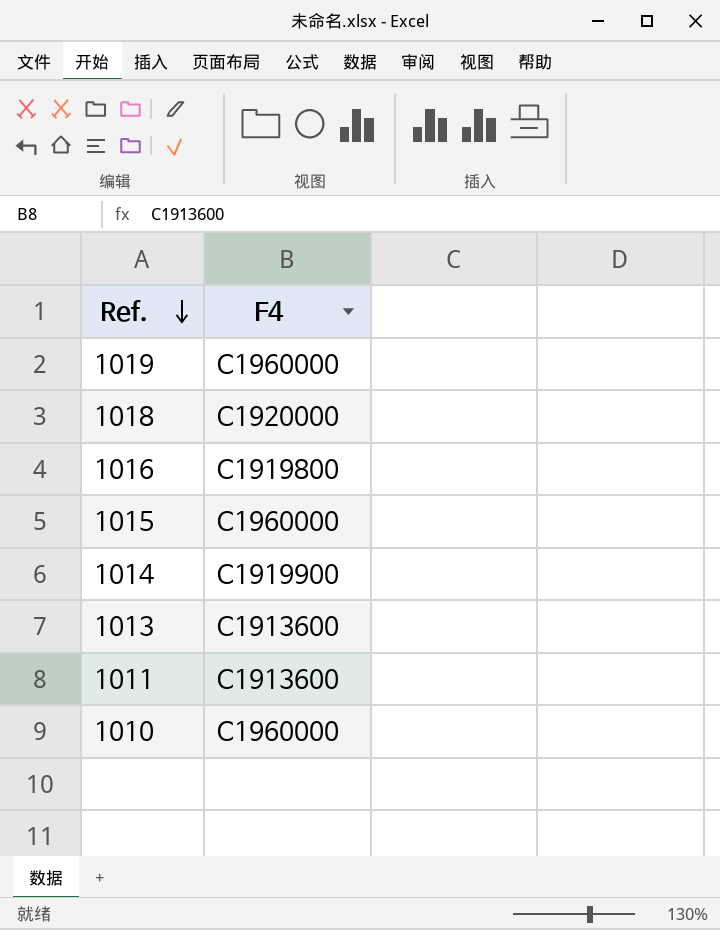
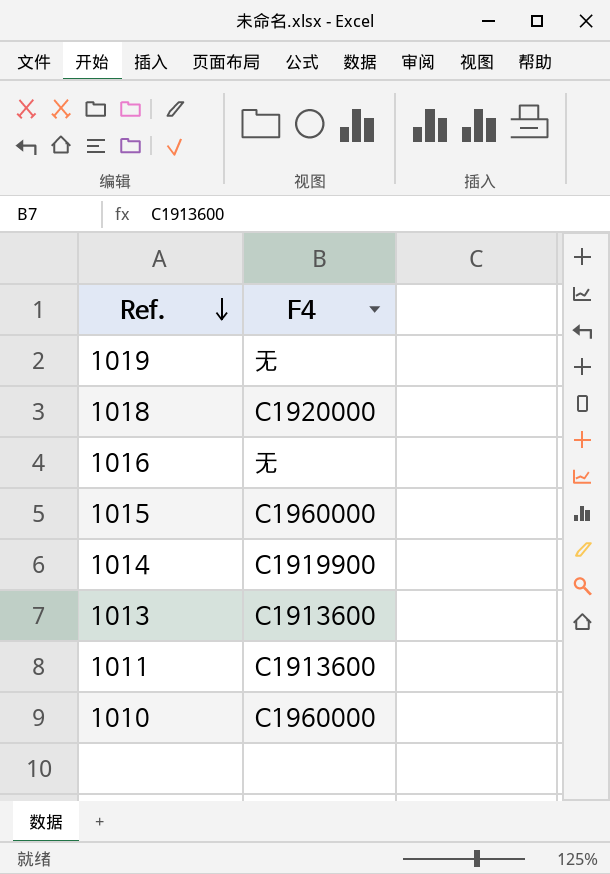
1019 | F4: C1960000 -> 无
1016 | F4: C1919800 -> 无

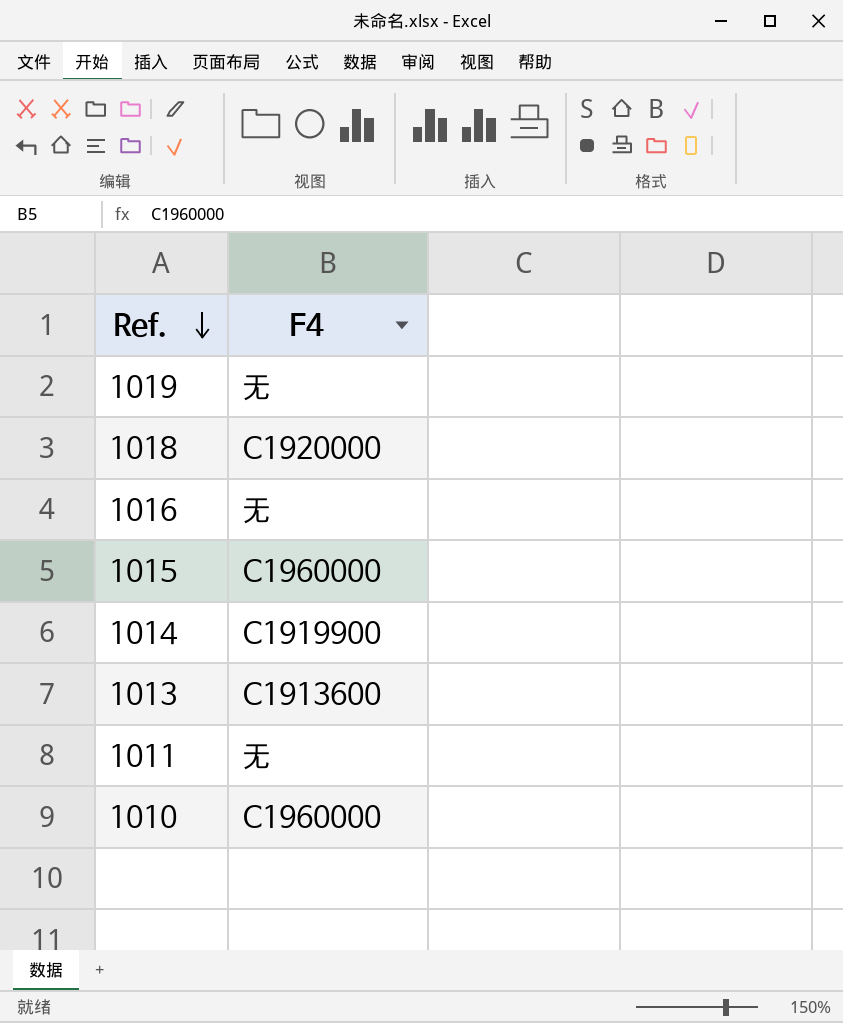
1011 | F4: C1913600 -> 无

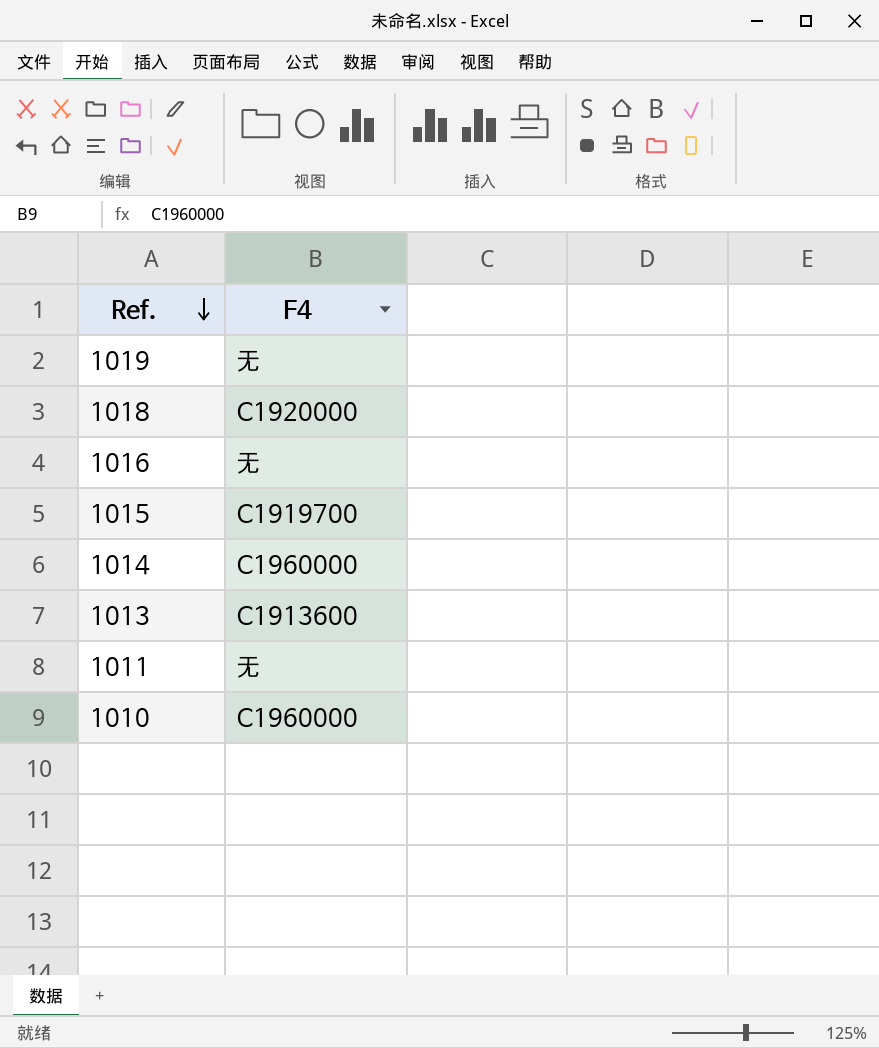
1015 | F4: C1960000 -> C1919700
1014 | F4: C1919900 -> C1960000

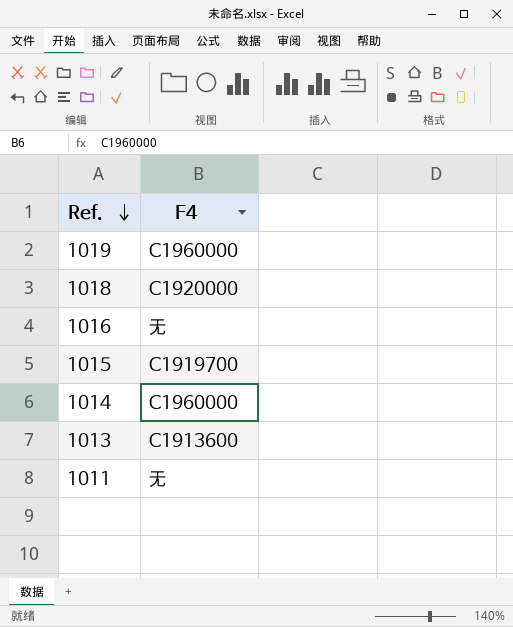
row 1010: C1960000 -> none
1019 | F4: 无 -> C1960000

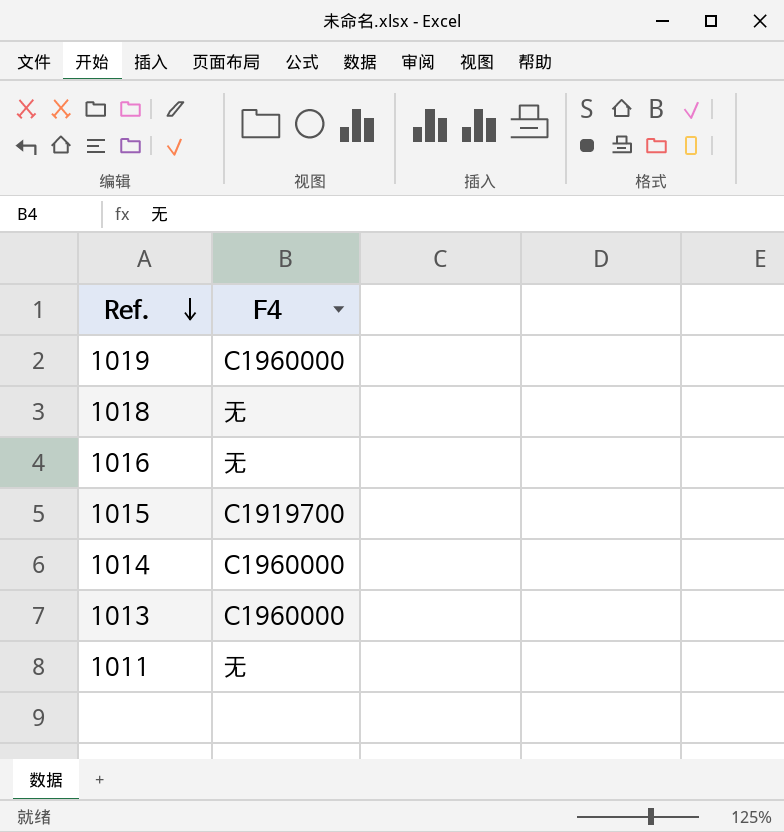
1018 | F4: C1920000 -> 无
1013 | F4: C1913600 -> C1960000

